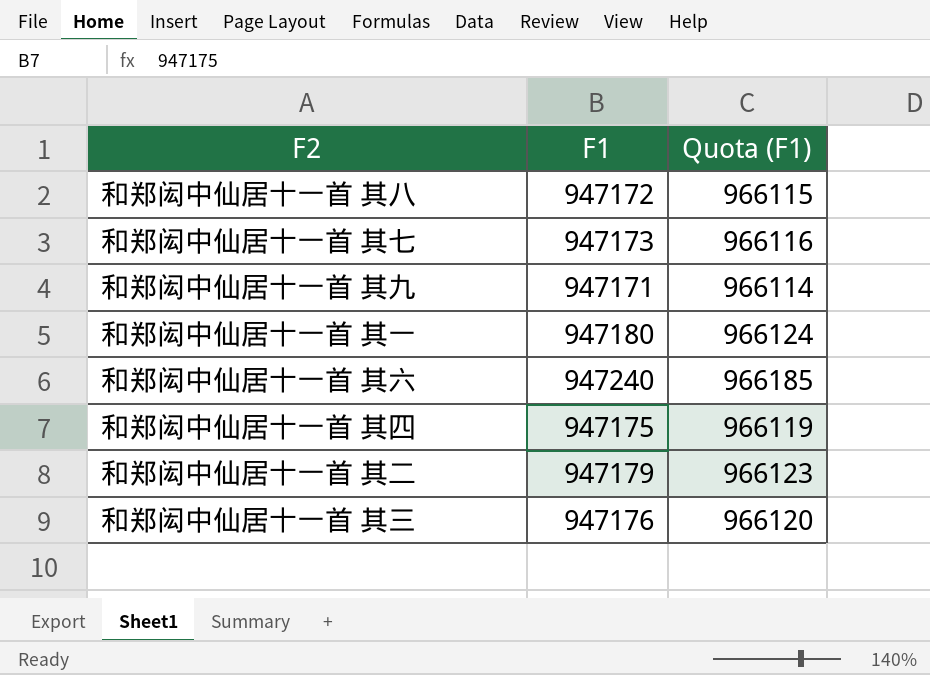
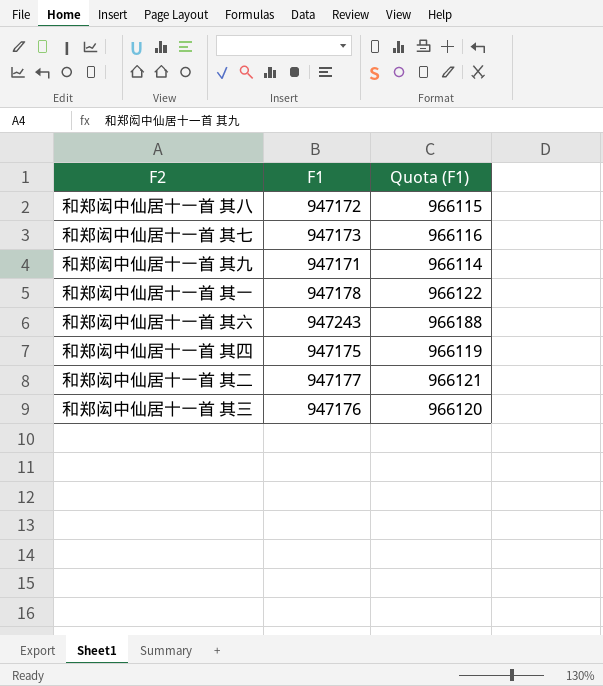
和郑闳中仙居十一首 其一 | F1: 947180 -> 947178
和郑闳中仙居十一首 其一 | Quota (F1): 966124 -> 966122
和郑闳中仙居十一首 其六 | F1: 947240 -> 947243
和郑闳中仙居十一首 其六 | Quota (F1): 966185 -> 966188
和郑闳中仙居十一首 其二 | F1: 947179 -> 947177
和郑闳中仙居十一首 其二 | Quota (F1): 966123 -> 966121

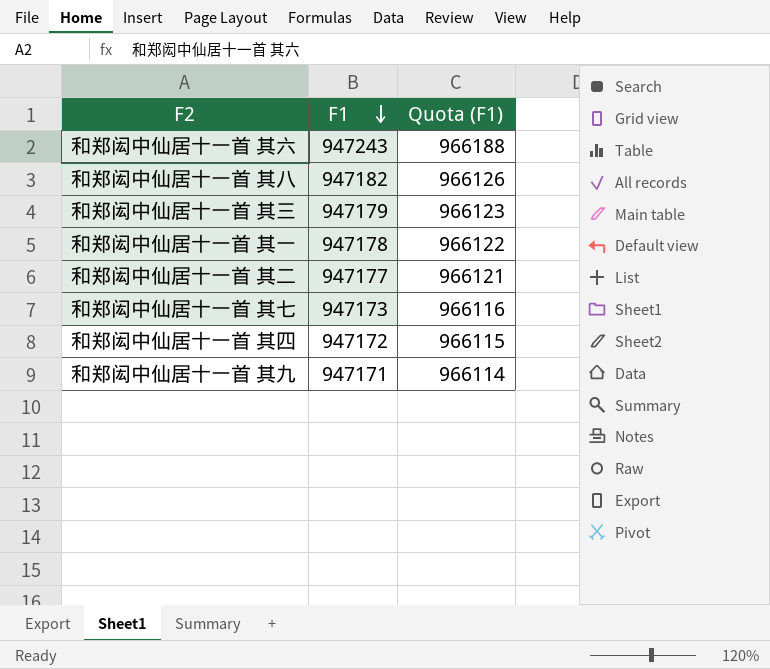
row order: none -> F1 descending
和郑闳中仙居十一首 其八 | F1: 947172 -> 947182
和郑闳中仙居十一首 其八 | Quota (F1): 966115 -> 966126
和郑闳中仙居十一首 其三 | F1: 947176 -> 947179
和郑闳中仙居十一首 其三 | Quota (F1): 966120 -> 966123
和郑闳中仙居十一首 其四 | F1: 947175 -> 947172
和郑闳中仙居十一首 其四 | Quota (F1): 966119 -> 966115

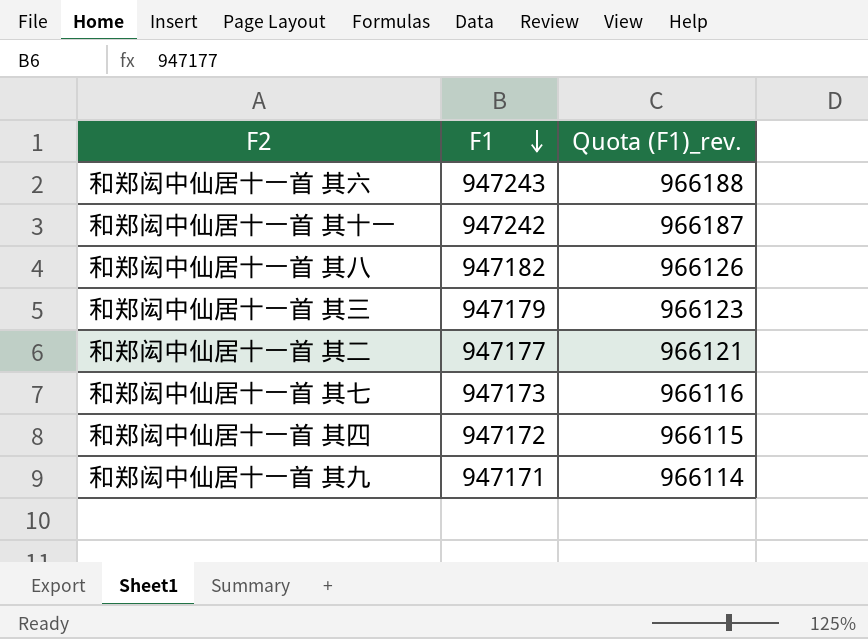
column name: Quota (F1) -> Quota (F1)_rev.
row 和郑闳中仙居十一首 其一: 947178 | 966122 -> none
row 和郑闳中仙居十一首 其十一: none -> 947242 | 966187

